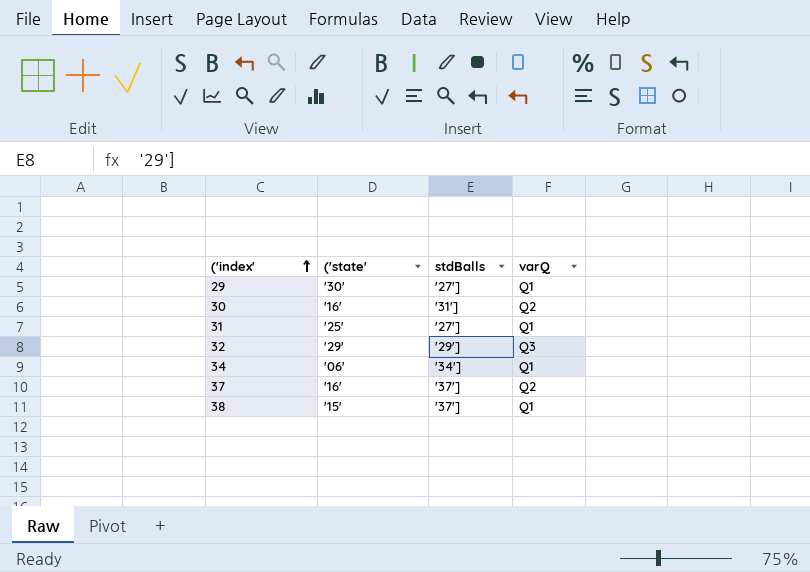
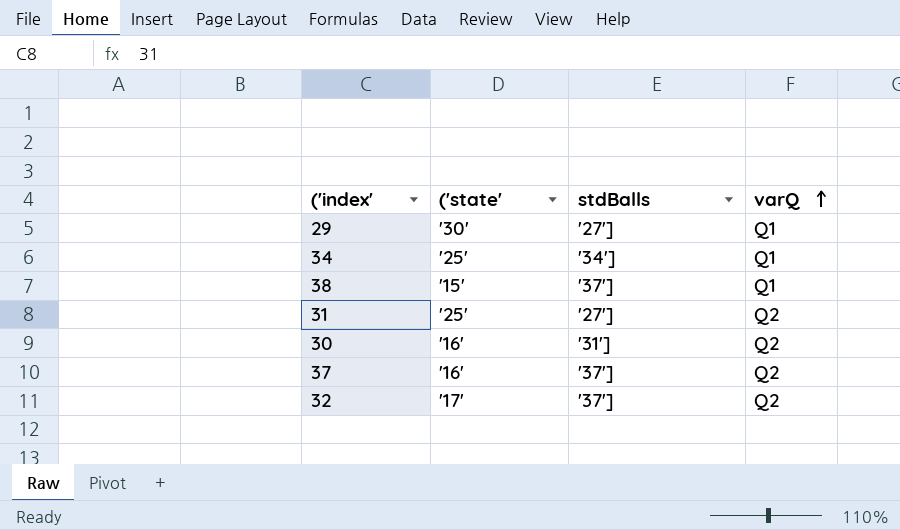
row order: ('index' ascending -> varQ ascending
34 | ('state': '06' -> '25'
31 | varQ: Q1 -> Q2
32 | ('state': '29' -> '17'
32 | stdBalls: '29'] -> '37']
32 | varQ: Q3 -> Q2

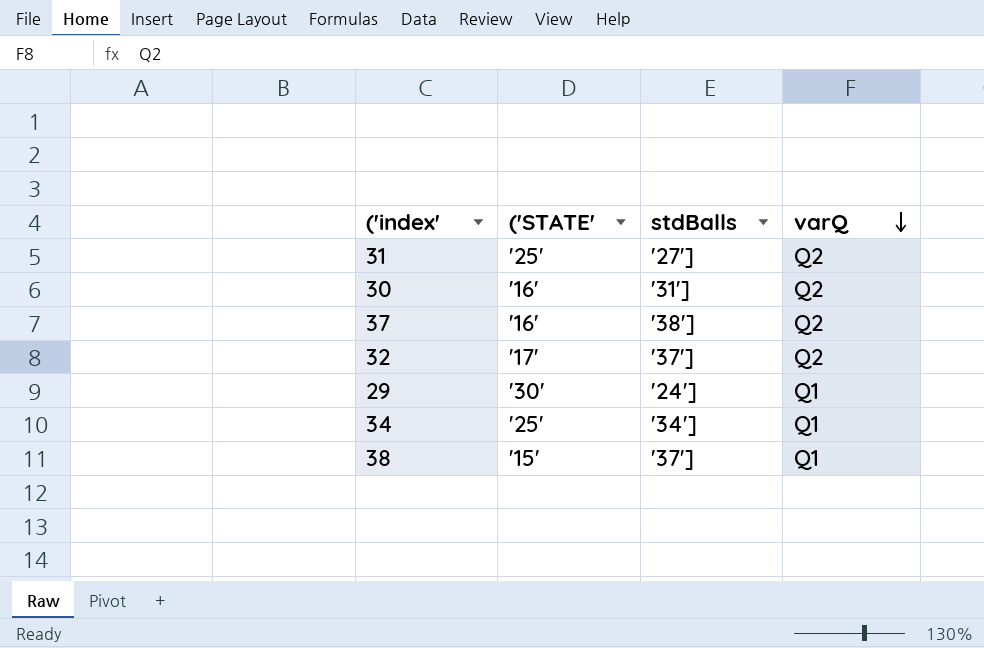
row order: varQ ascending -> varQ descending
column name: ('state' -> ('STATE'
37 | stdBalls: '37'] -> '38']
29 | stdBalls: '27'] -> '24']

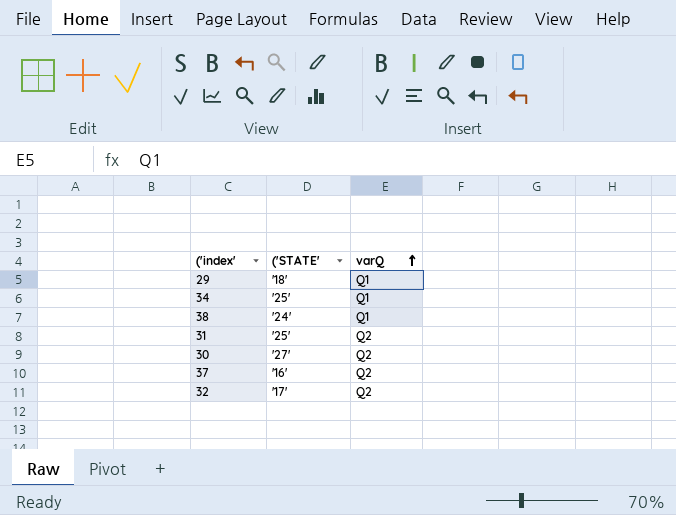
row order: varQ descending -> varQ ascending
column stdBalls | position: 3 -> none
29 | ('STATE': '30' -> '18'
38 | ('STATE': '15' -> '24'
30 | ('STATE': '16' -> '27'

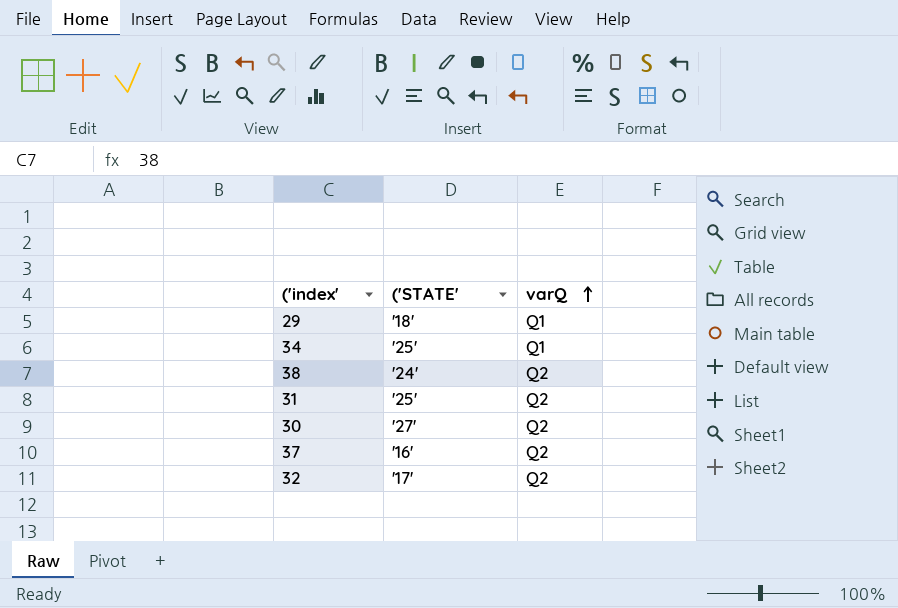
38 | varQ: Q1 -> Q2

